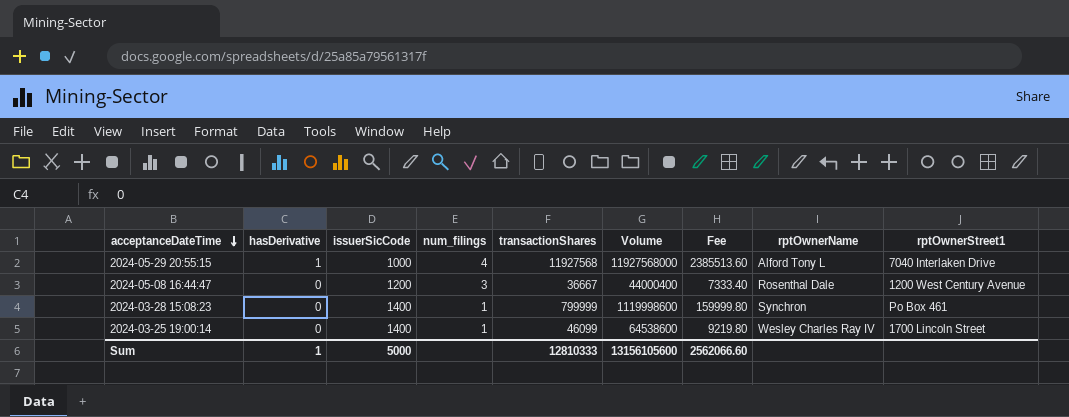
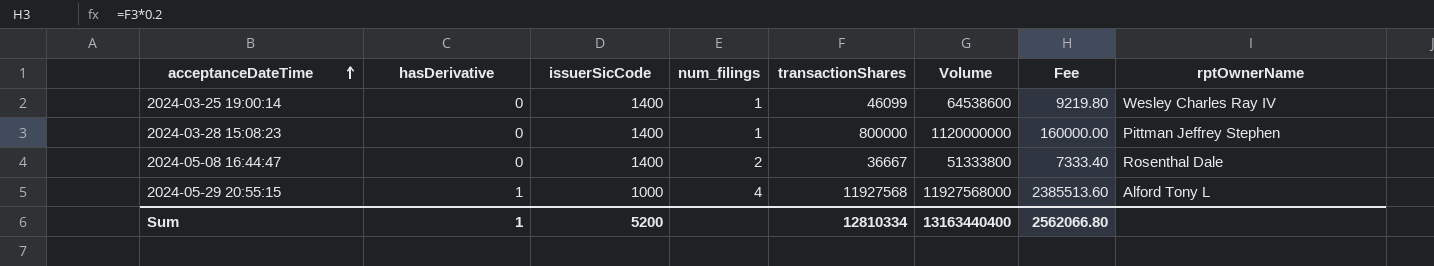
row order: acceptanceDateTime descending -> acceptanceDateTime ascending
column rptOwnerStreet1 | position: 9 -> none
2024-03-28 15:08:23 | transactionShares: 799999 -> 800000
2024-03-28 15:08:23 | Volume: 1119998600 -> 1120000000
2024-03-28 15:08:23 | Fee: 159999.80 -> 160000.00
2024-03-28 15:08:23 | rptOwnerName: Synchron -> Pittman Jeffrey Stephen
2024-05-08 16:44:47 | issuerSicCode: 1200 -> 1400
2024-05-08 16:44:47 | num_filings: 3 -> 2
2024-05-08 16:44:47 | Volume: 44000400 -> 51333800
Sum | issuerSicCode: 5000 -> 5200
Sum | transactionShares: 12810333 -> 12810334
Sum | Volume: 13156105600 -> 13163440400
Sum | Fee: 2562066.60 -> 2562066.80

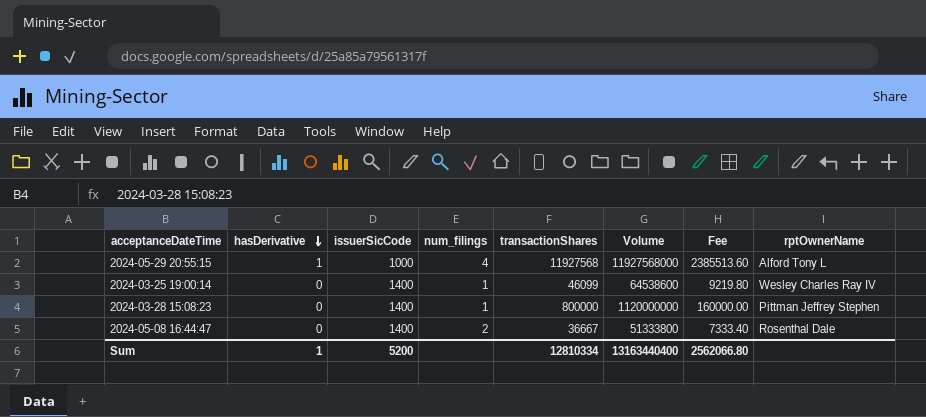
row order: acceptanceDateTime ascending -> hasDerivative descending

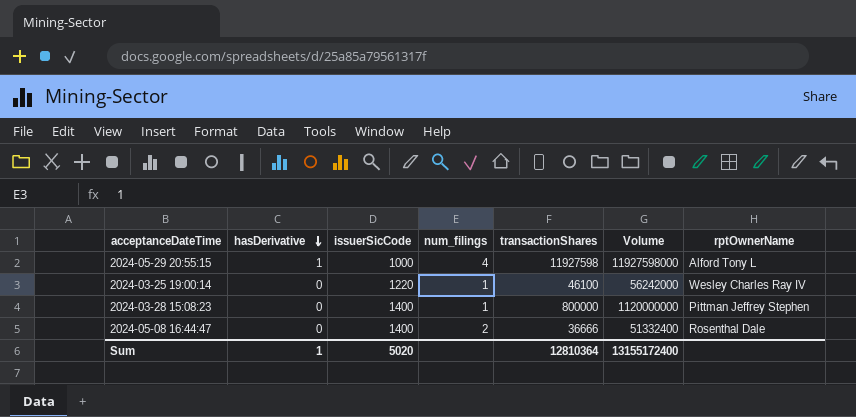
column Fee | formula: [transactionShares] * 0.2 -> none
2024-05-29 20:55:15 | transactionShares: 11927568 -> 11927598
2024-05-29 20:55:15 | Volume: 11927568000 -> 11927598000
2024-03-25 19:00:14 | issuerSicCode: 1400 -> 1220
2024-03-25 19:00:14 | transactionShares: 46099 -> 46100
2024-03-25 19:00:14 | Volume: 64538600 -> 56242000
2024-05-08 16:44:47 | transactionShares: 36667 -> 36666
2024-05-08 16:44:47 | Volume: 51333800 -> 51332400
Sum | issuerSicCode: 5200 -> 5020
Sum | transactionShares: 12810334 -> 12810364
Sum | Volume: 13163440400 -> 13155172400

